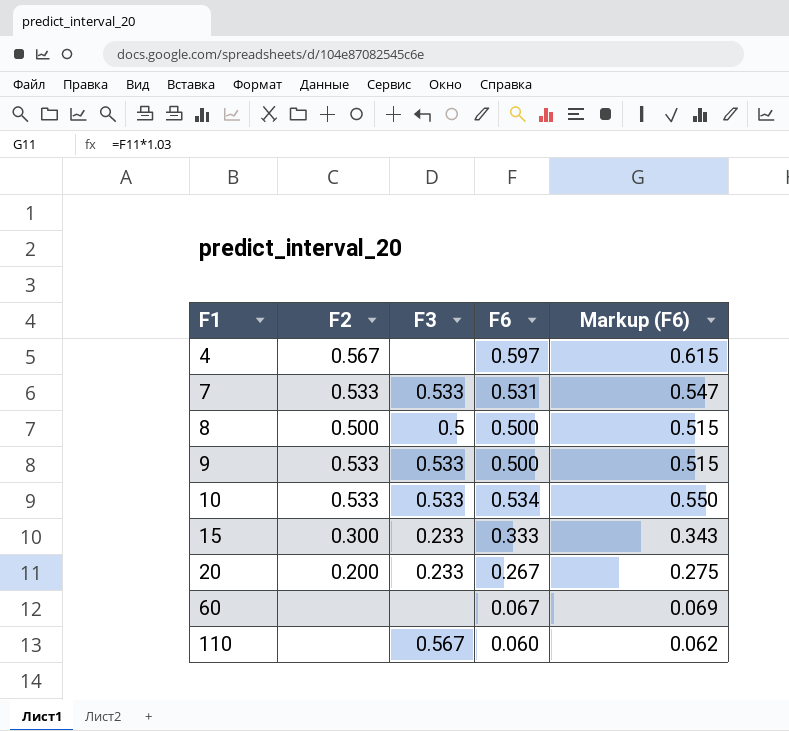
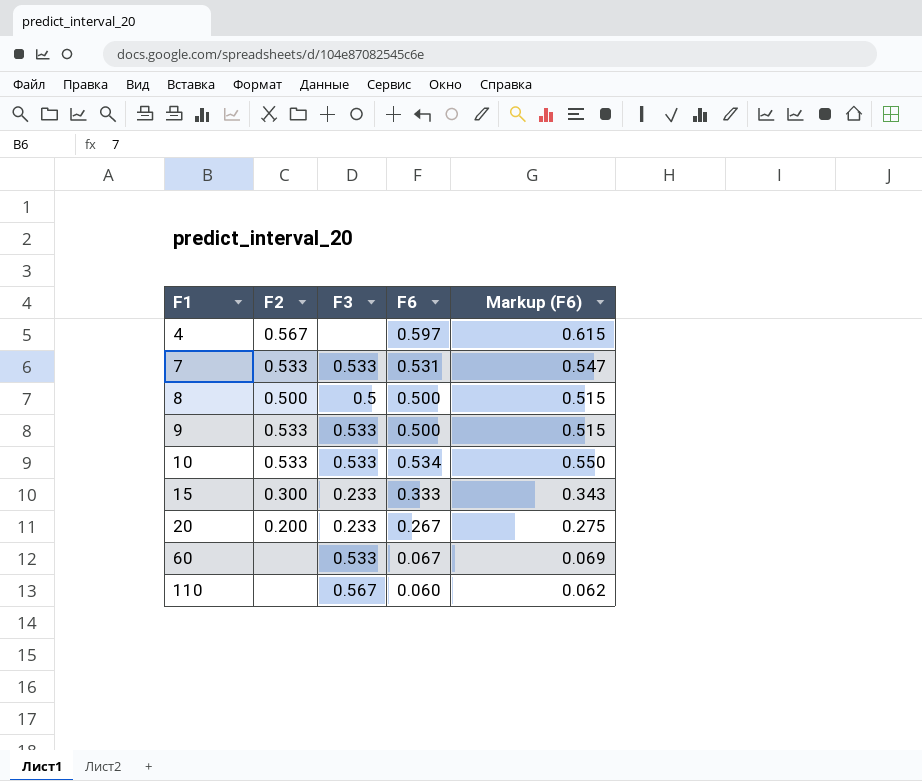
60 | F3: none -> 0.533

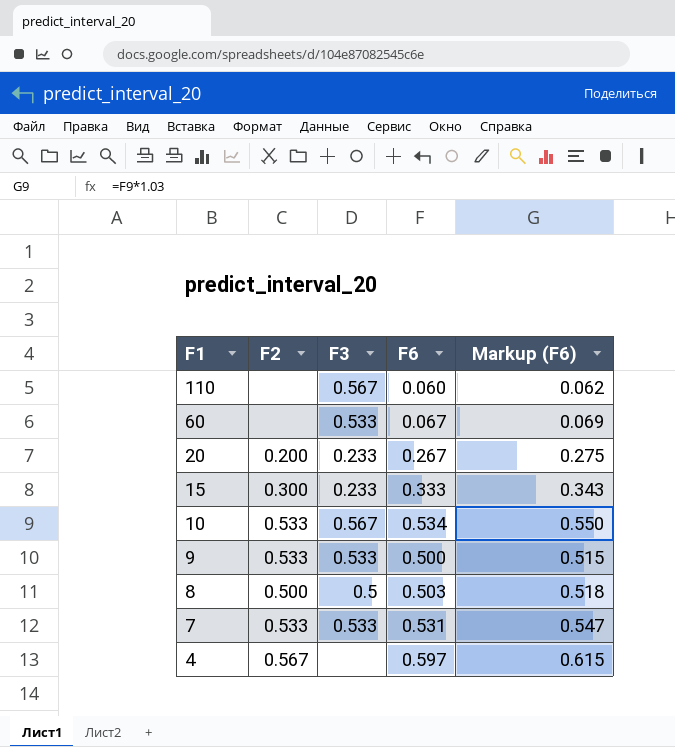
row order: F1 ascending -> F1 descending
10 | F3: 0.533 -> 0.567
8 | F6: 0.500 -> 0.503
8 | Markup (F6): 0.515 -> 0.518

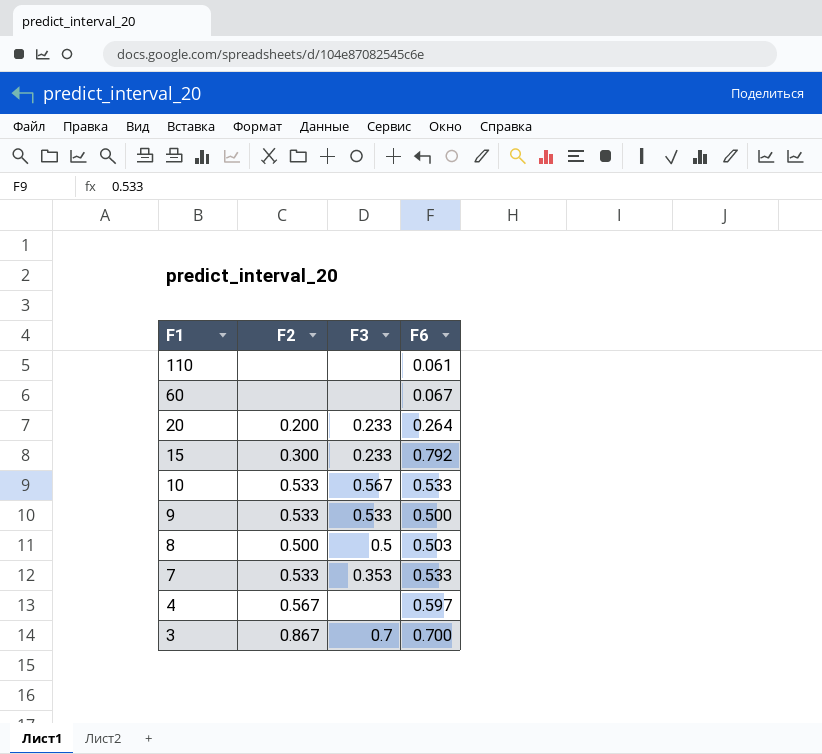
column Markup (F6) | formula: [F6] * 1.03 -> none
110 | F3: 0.567 -> none
110 | F6: 0.060 -> 0.061
60 | F3: 0.533 -> none
20 | F6: 0.267 -> 0.264
15 | F6: 0.333 -> 0.792
10 | F6: 0.534 -> 0.533
7 | F3: 0.533 -> 0.353
7 | F6: 0.531 -> 0.533
row 3: none -> 0.867 | 0.7 | 0.700

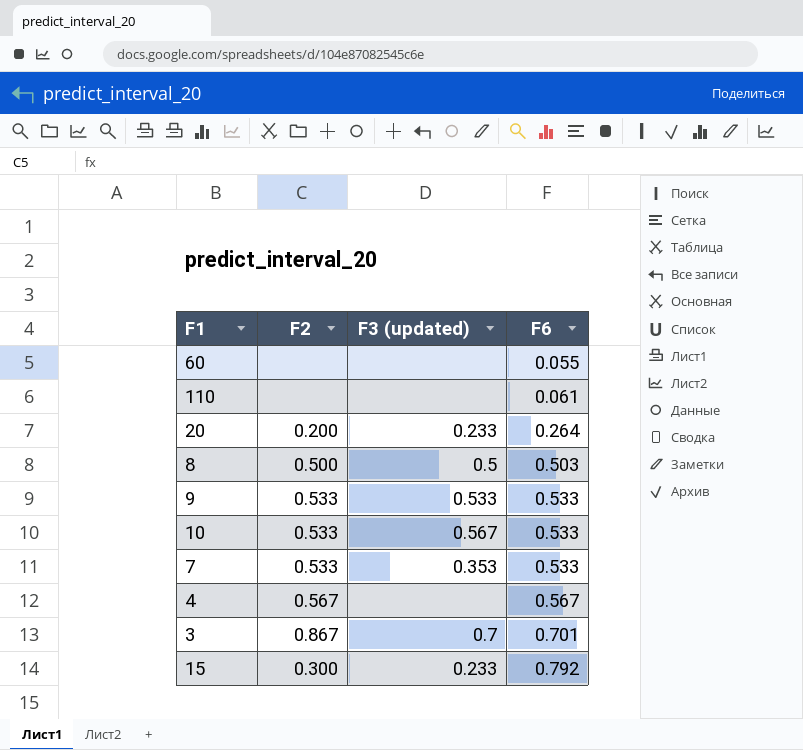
row order: F1 descending -> F6 ascending
column name: F3 -> F3 (updated)
60 | F6: 0.067 -> 0.055
9 | F6: 0.500 -> 0.533
4 | F6: 0.597 -> 0.567
3 | F6: 0.700 -> 0.701

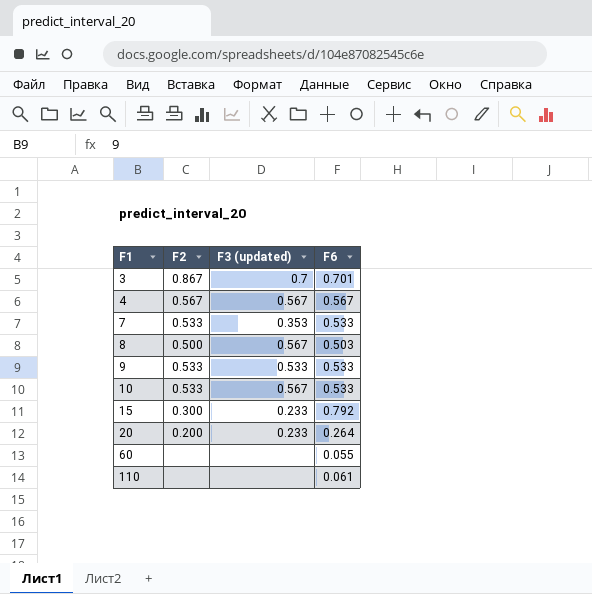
row order: F6 ascending -> F1 ascending
4 | F3 (updated): none -> 0.567
8 | F3 (updated): 0.5 -> 0.567

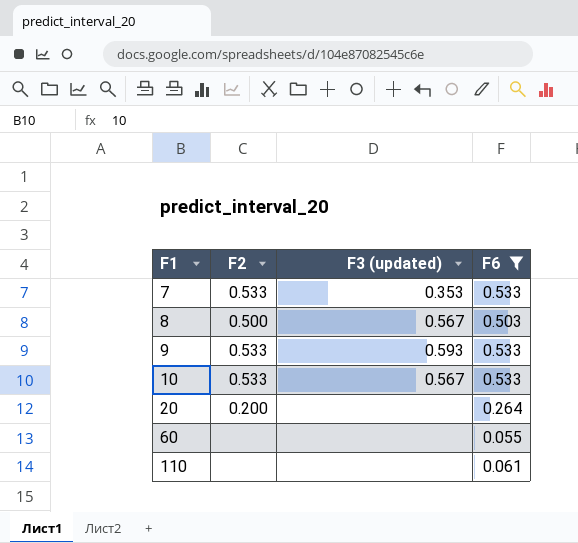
filter: none -> F6 <= 0.533
9 | F3 (updated): 0.533 -> 0.593
20 | F3 (updated): 0.233 -> none

